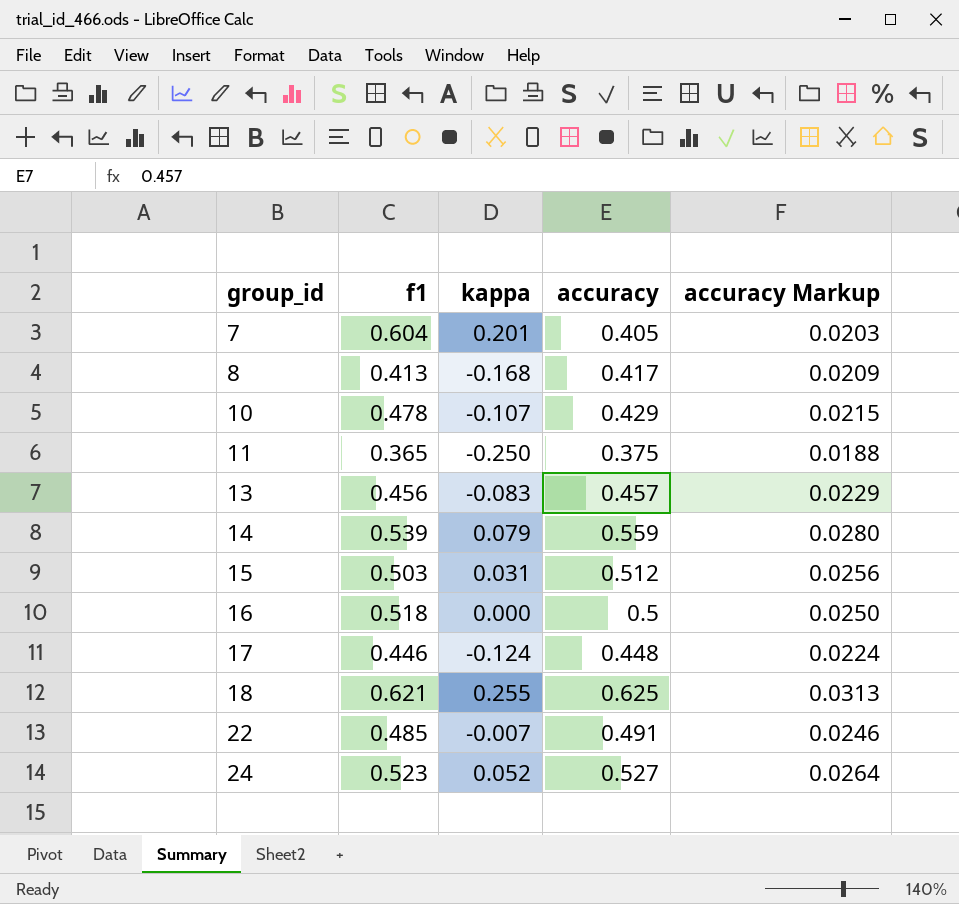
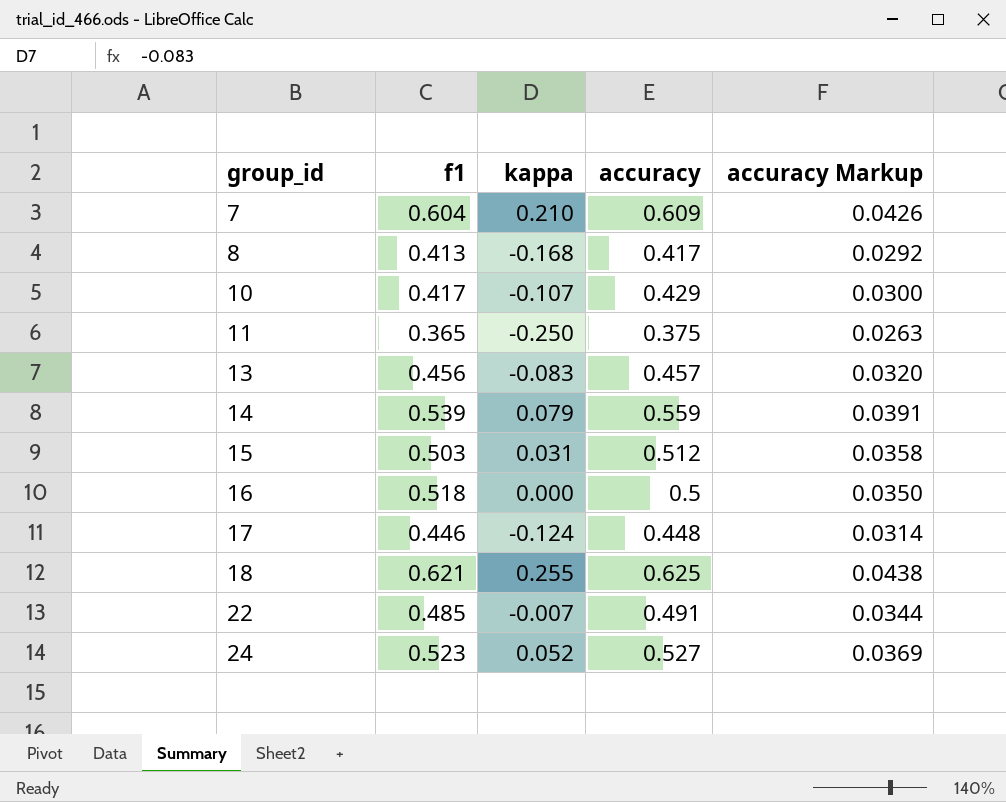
column accuracy Markup | formula: [accuracy] * 0.05 -> [accuracy] * 0.07
7 | kappa: 0.201 -> 0.210
7 | accuracy: 0.405 -> 0.609
10 | f1: 0.478 -> 0.417

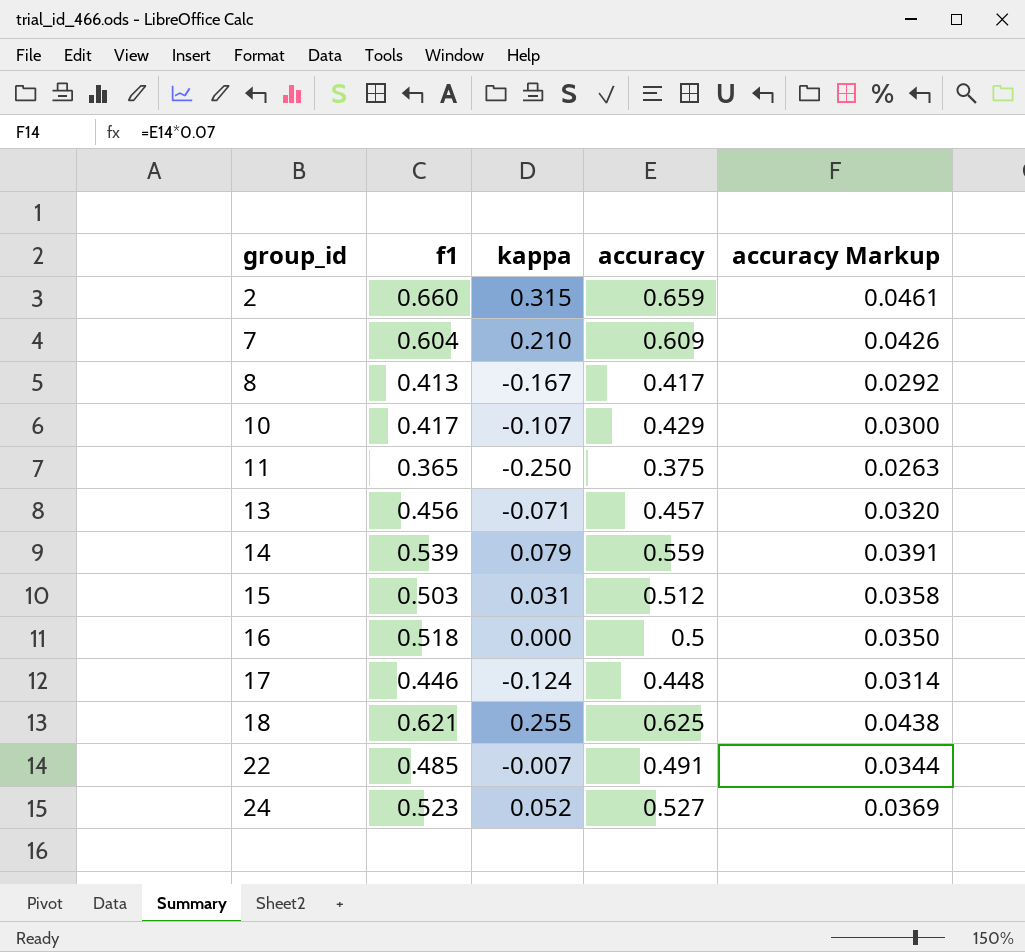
row 2: none -> 0.660 | 0.315 | 0.659 | 0.0461
8 | kappa: -0.168 -> -0.167
13 | kappa: -0.083 -> -0.071

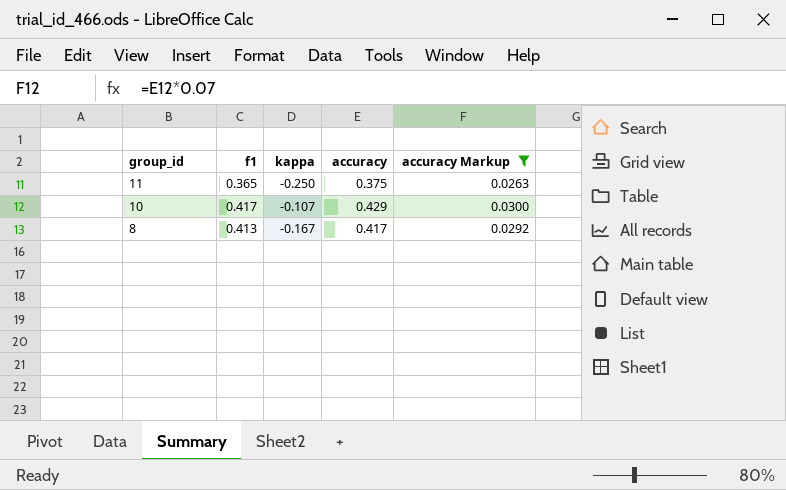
filter: none -> accuracy Markup <= 0.0300
row order: group_id ascending -> group_id descending

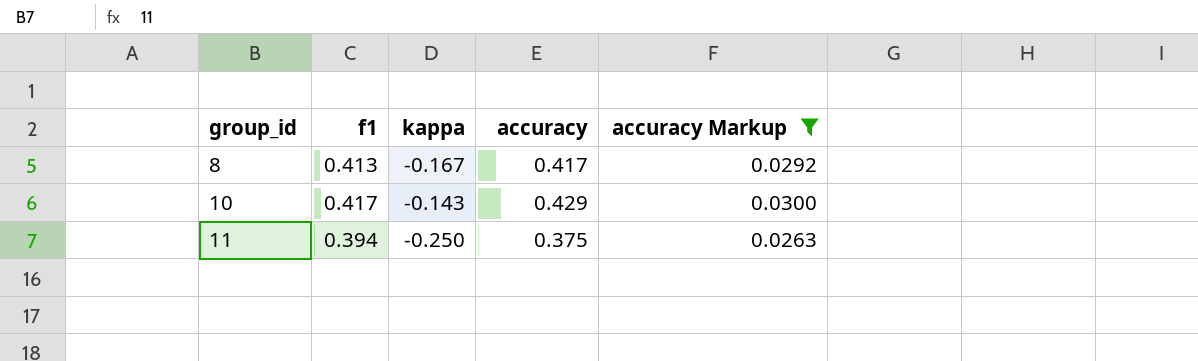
row order: group_id descending -> group_id ascending
10 | kappa: -0.107 -> -0.143
11 | f1: 0.365 -> 0.394

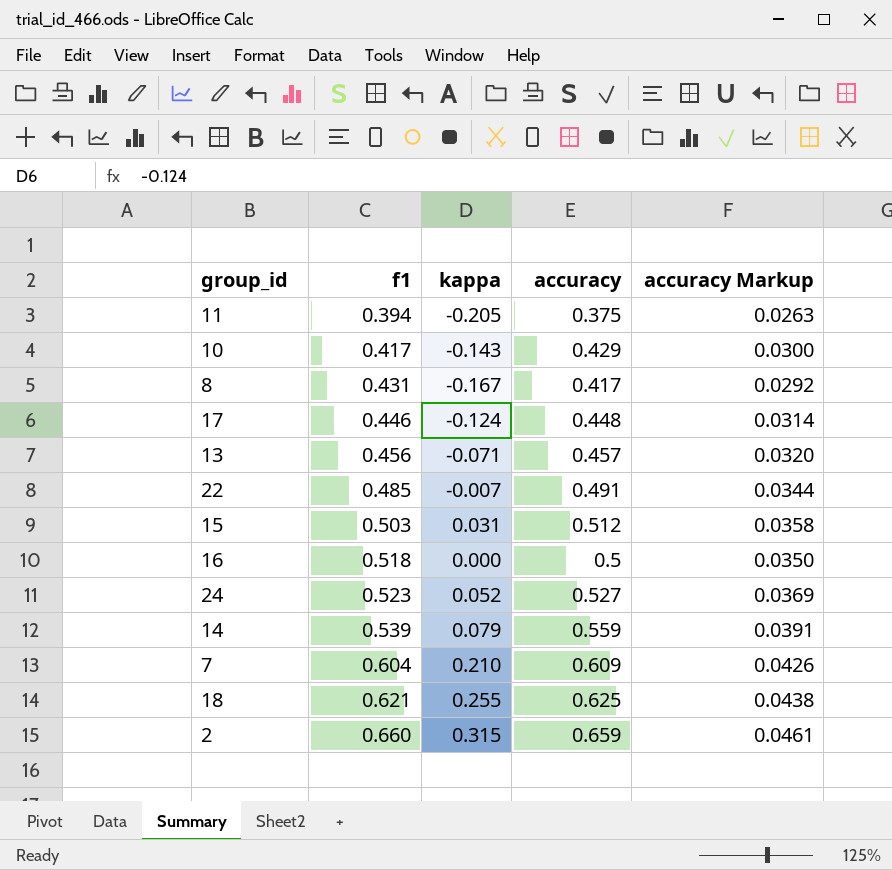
filter: accuracy Markup <= 0.0300 -> none
row order: group_id ascending -> f1 ascending
11 | kappa: -0.250 -> -0.205
8 | f1: 0.413 -> 0.431

